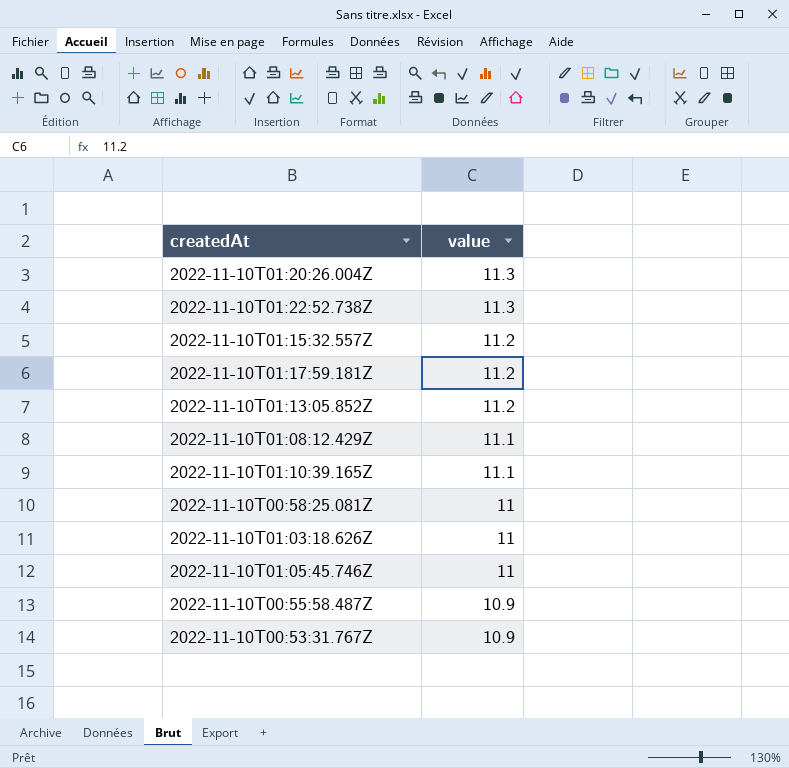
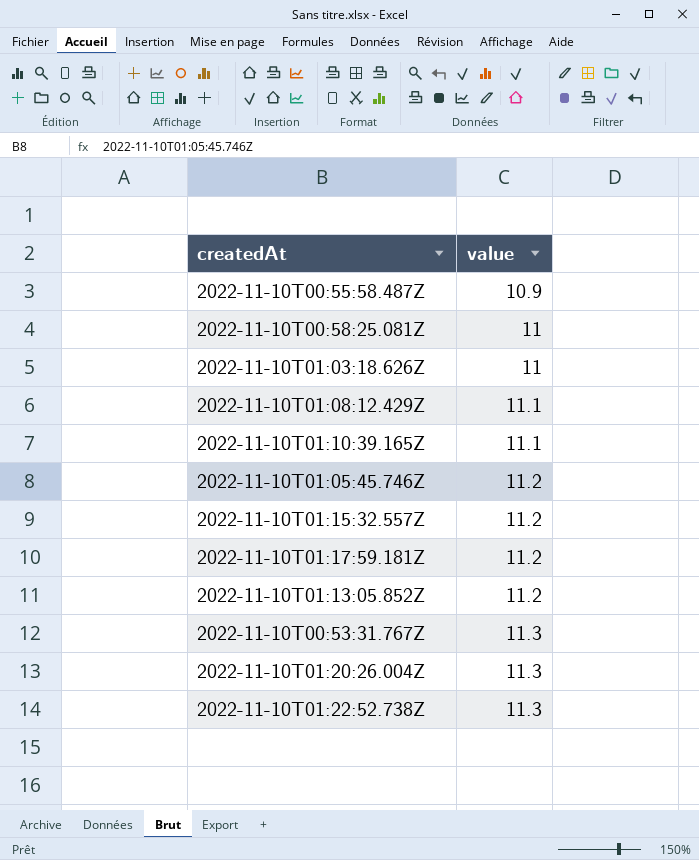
row order: value descending -> value ascending
2022-11-10T01:05:45.746Z | value: 11 -> 11.2
2022-11-10T00:53:31.767Z | value: 10.9 -> 11.3

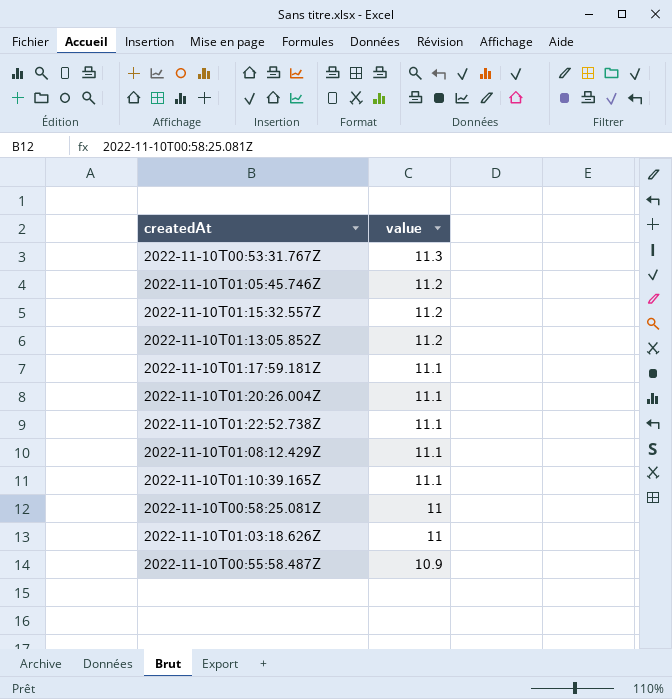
row order: value ascending -> value descending
2022-11-10T01:17:59.181Z | value: 11.2 -> 11.1
2022-11-10T01:20:26.004Z | value: 11.3 -> 11.1
2022-11-10T01:22:52.738Z | value: 11.3 -> 11.1

